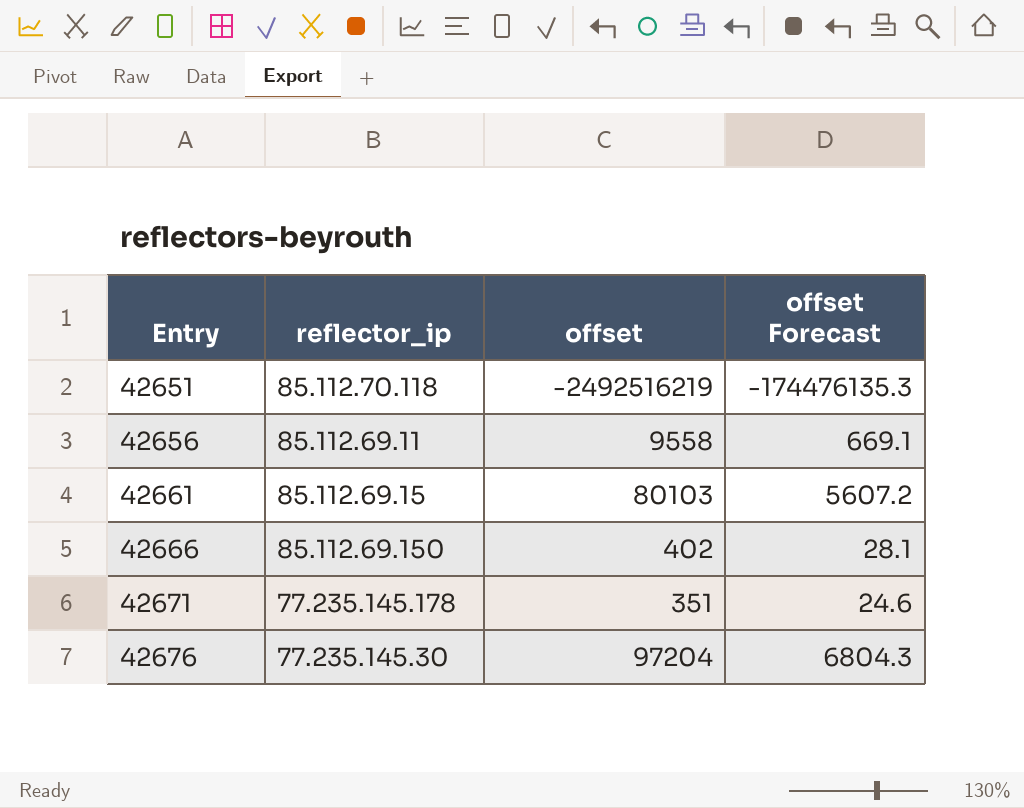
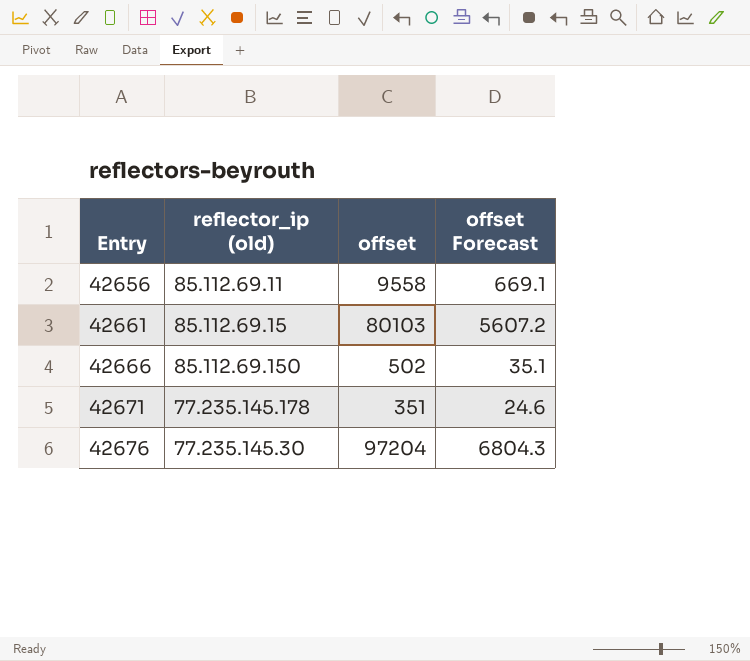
column name: reflector_ip -> reflector_ip (old)
row 42651: 85.112.70.118 | -2492516219 | -174476135.3 -> none
42666 | offset: 402 -> 502
42666 | offset Forecast: 28.1 -> 35.1

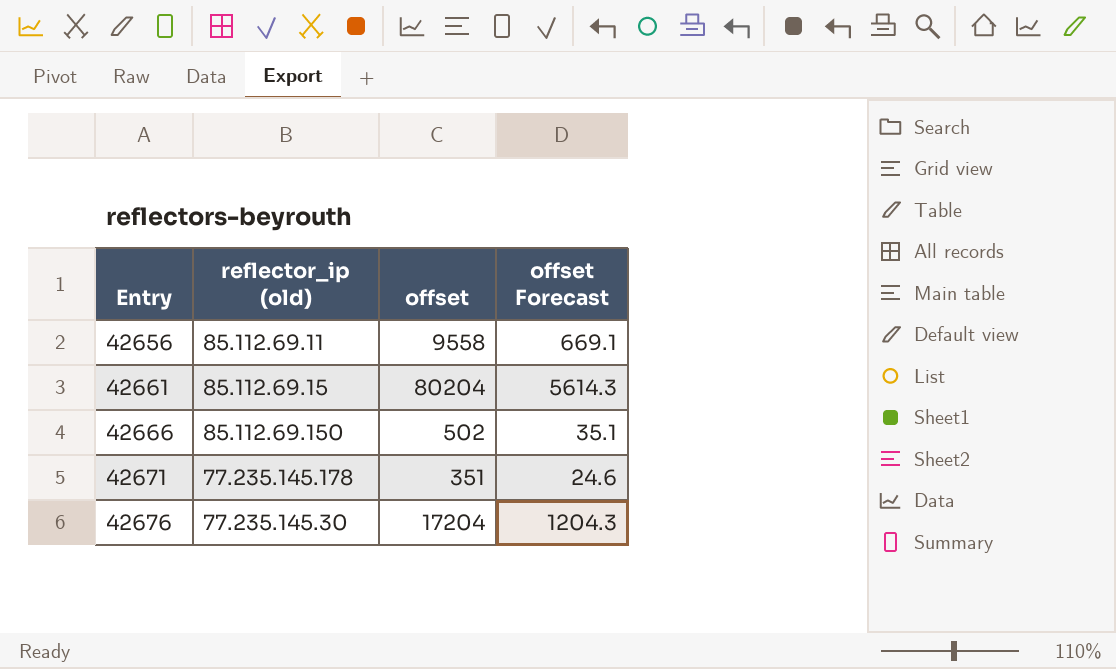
42661 | offset: 80103 -> 80204
42661 | offset Forecast: 5607.2 -> 5614.3
42676 | offset: 97204 -> 17204
42676 | offset Forecast: 6804.3 -> 1204.3

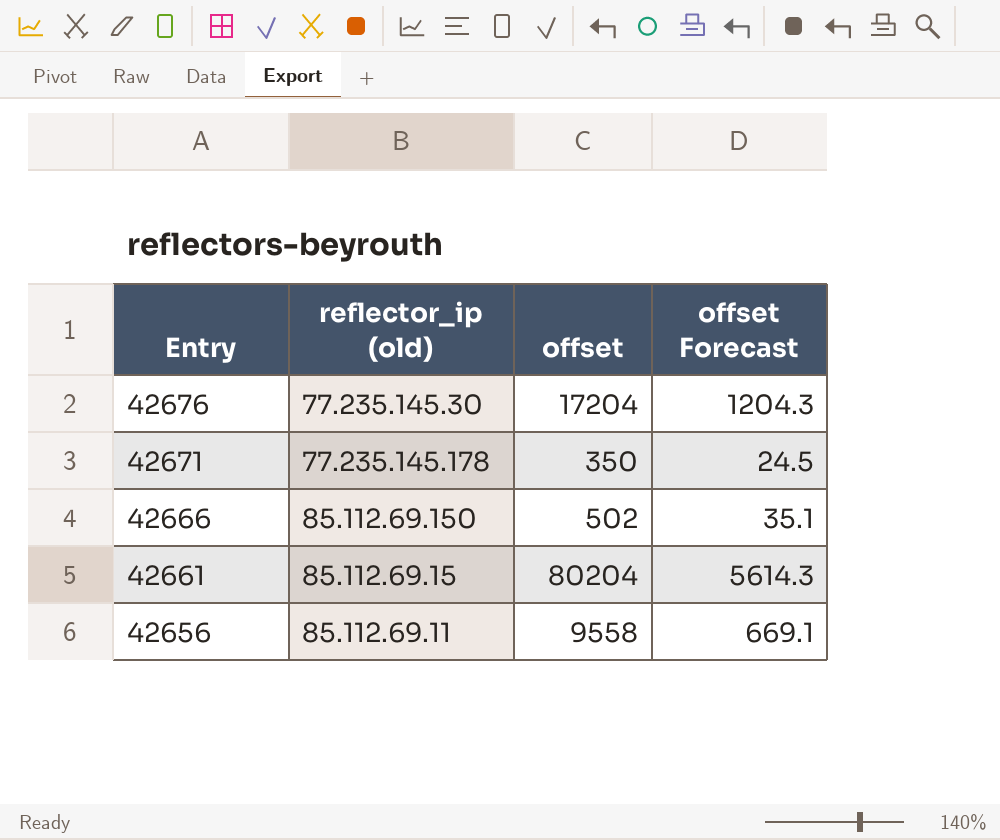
row order: Entry ascending -> Entry descending
42671 | offset: 351 -> 350
42671 | offset Forecast: 24.6 -> 24.5

